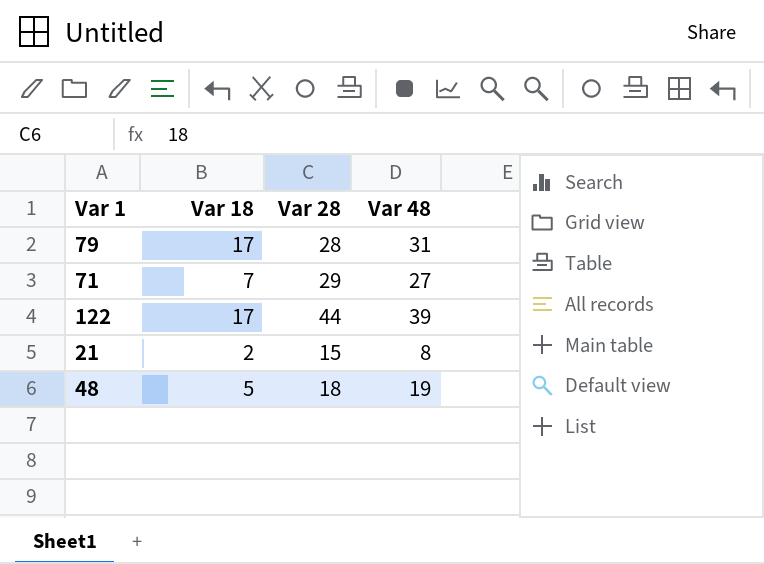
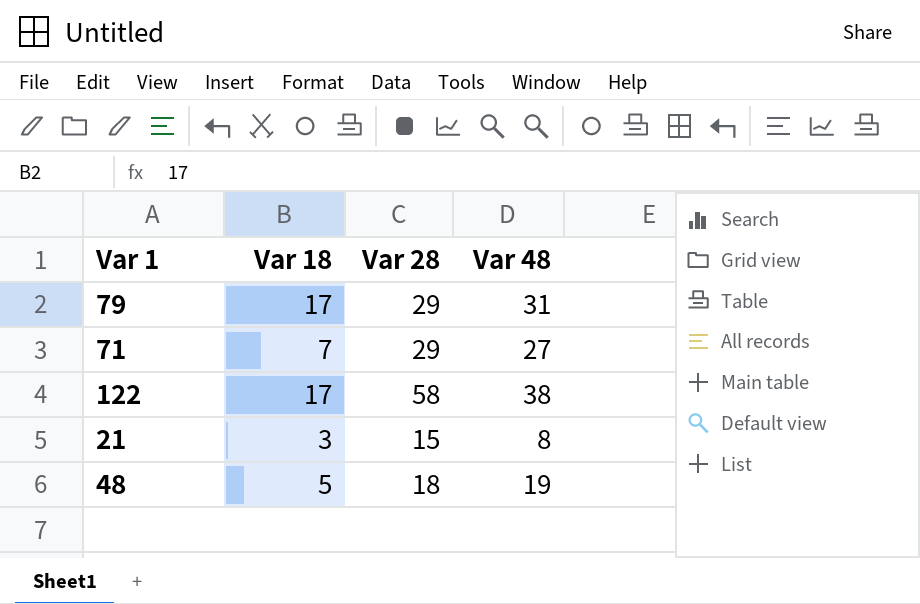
79 | Var 28: 28 -> 29
122 | Var 28: 44 -> 58
122 | Var 48: 39 -> 38
21 | Var 18: 2 -> 3

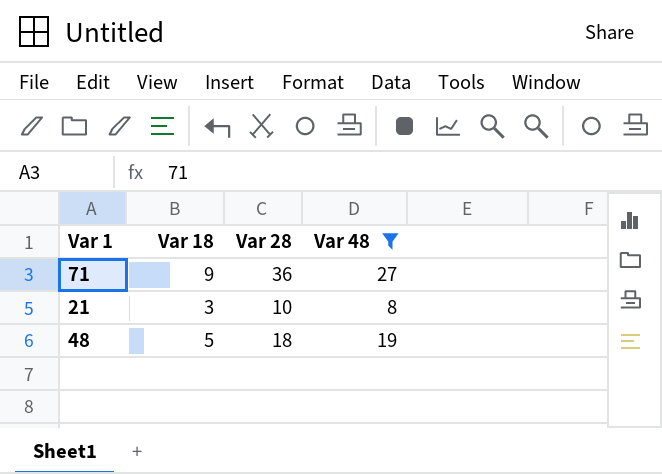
filter: none -> Var 48 <= 27
71 | Var 18: 7 -> 9
71 | Var 28: 29 -> 36
21 | Var 28: 15 -> 10

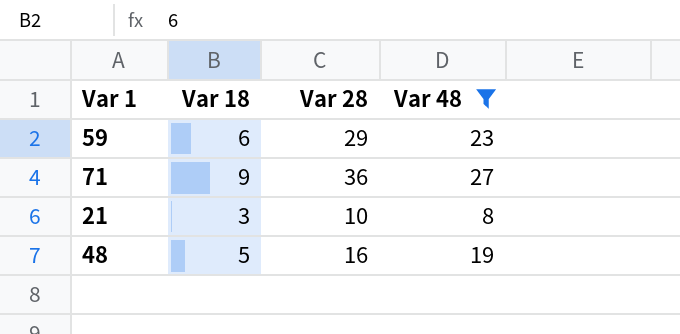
row 59: none -> 6 | 29 | 23
48 | Var 28: 18 -> 16

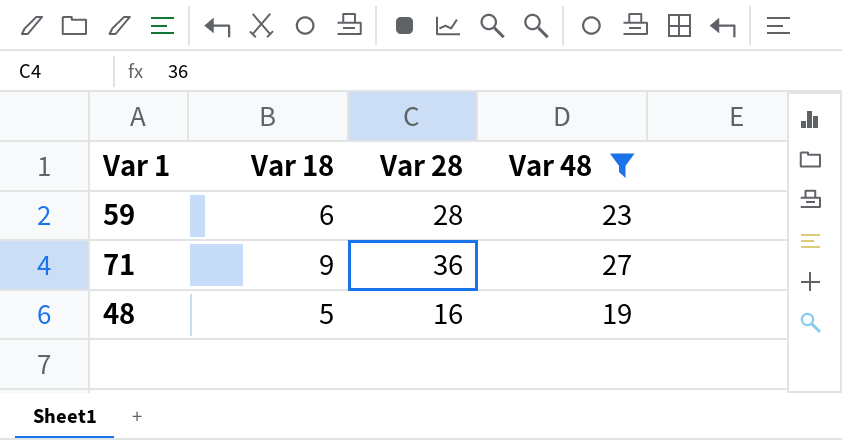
row 21: 3 | 10 | 8 -> none
59 | Var 28: 29 -> 28

